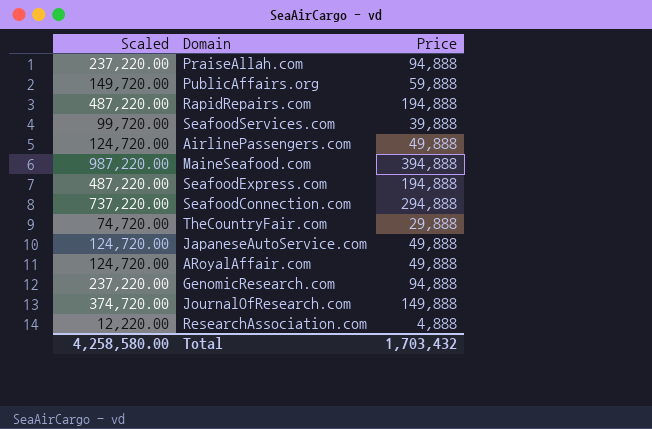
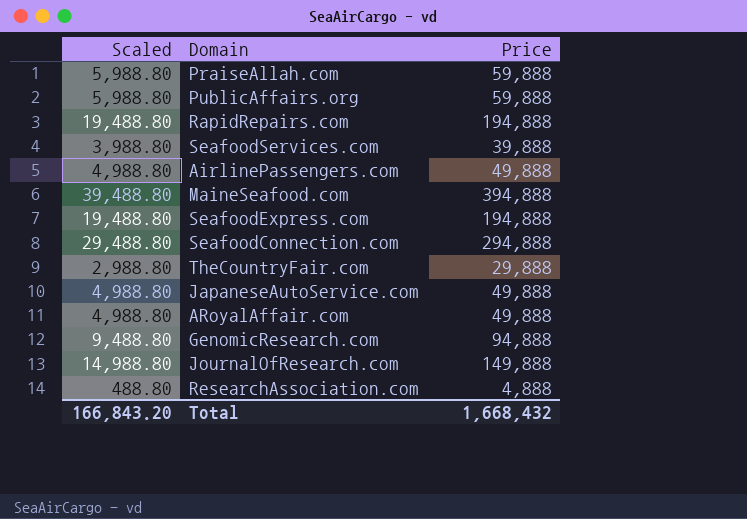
column Scaled | formula: [Price] * 2.5 -> [Price] * 0.1
PraiseAllah.com | Price: 94,888 -> 59,888
Total | Scaled: 4,258,580.00 -> 166,843.20
Total | Price: 1,703,432 -> 1,668,432

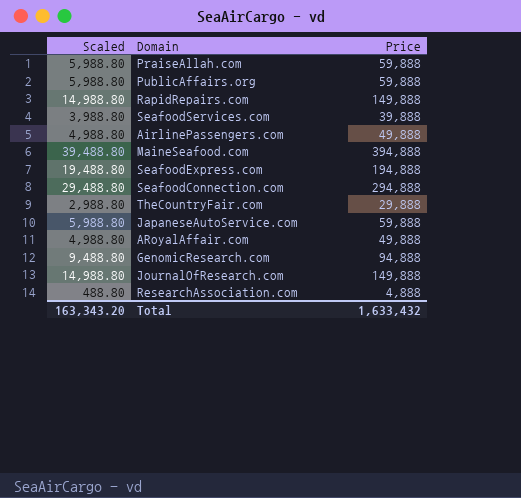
RapidRepairs.com | Scaled: 19,488.80 -> 14,988.80
RapidRepairs.com | Price: 194,888 -> 149,888
JapaneseAutoService.com | Scaled: 4,988.80 -> 5,988.80
JapaneseAutoService.com | Price: 49,888 -> 59,888
Total | Scaled: 166,843.20 -> 163,343.20
Total | Price: 1,668,432 -> 1,633,432

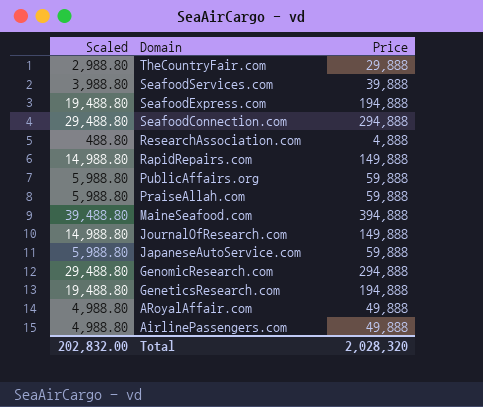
row order: none -> Domain descending
GenomicResearch.com | Scaled: 9,488.80 -> 29,488.80
GenomicResearch.com | Price: 94,888 -> 294,888
row GeneticsResearch.com: none -> 19,488.80 | 194,888
Total | Scaled: 163,343.20 -> 202,832.00
Total | Price: 1,633,432 -> 2,028,320

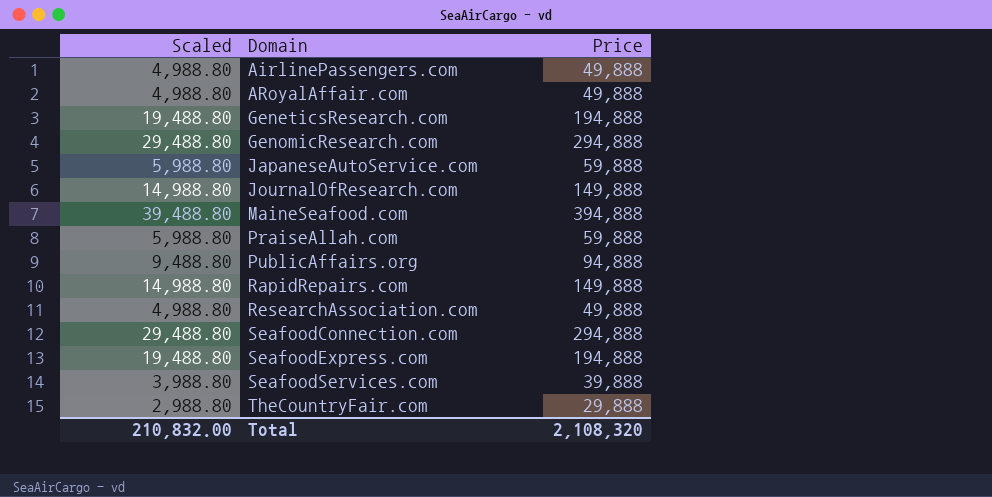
row order: Domain descending -> Domain ascending
PublicAffairs.org | Scaled: 5,988.80 -> 9,488.80
PublicAffairs.org | Price: 59,888 -> 94,888
ResearchAssociation.com | Scaled: 488.80 -> 4,988.80
ResearchAssociation.com | Price: 4,888 -> 49,888
Total | Scaled: 202,832.00 -> 210,832.00
Total | Price: 2,028,320 -> 2,108,320

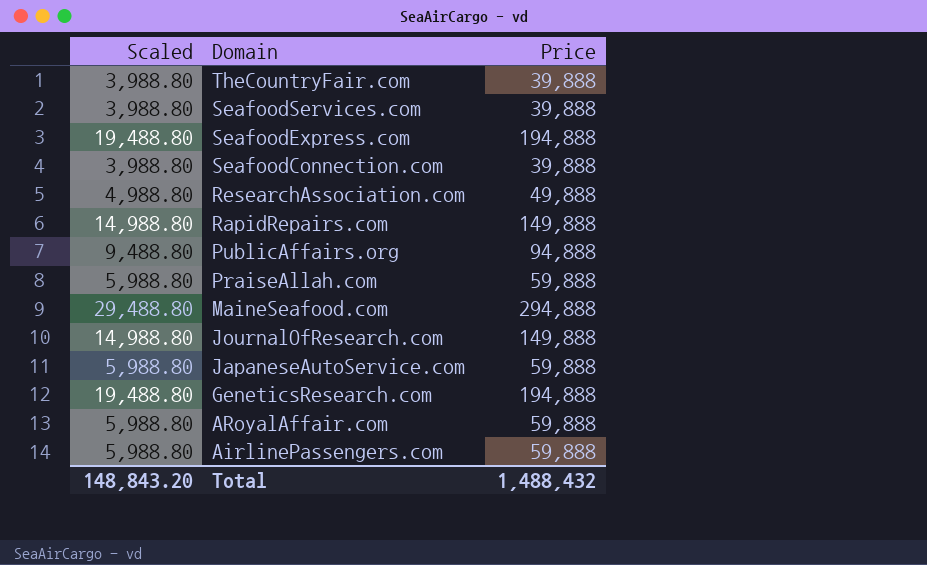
row order: Domain ascending -> Domain descending
row GenomicResearch.com: 29,488.80 | 294,888 -> none
TheCountryFair.com | Scaled: 2,988.80 -> 3,988.80
TheCountryFair.com | Price: 29,888 -> 39,888
SeafoodConnection.com | Scaled: 29,488.80 -> 3,988.80
SeafoodConnection.com | Price: 294,888 -> 39,888
MaineSeafood.com | Scaled: 39,488.80 -> 29,488.80
MaineSeafood.com | Price: 394,888 -> 294,888
ARoyalAffair.com | Scaled: 4,988.80 -> 5,988.80
ARoyalAffair.com | Price: 49,888 -> 59,888
AirlinePassengers.com | Scaled: 4,988.80 -> 5,988.80
AirlinePassengers.com | Price: 49,888 -> 59,888
Total | Scaled: 210,832.00 -> 148,843.20
Total | Price: 2,108,320 -> 1,488,432

